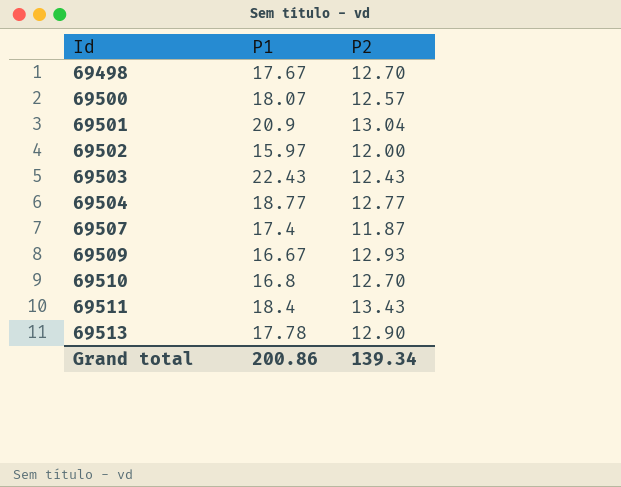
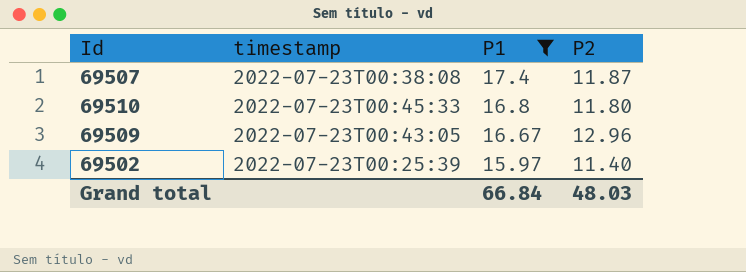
filter: none -> P1 <= 17.4
row order: Id ascending -> P1 descending
column timestamp | position: none -> 2
69510 | P2: 12.70 -> 11.80
69509 | P2: 12.93 -> 12.96
69502 | P2: 12.00 -> 11.40
Grand total | P1: 200.86 -> 66.84
Grand total | P2: 139.34 -> 48.03

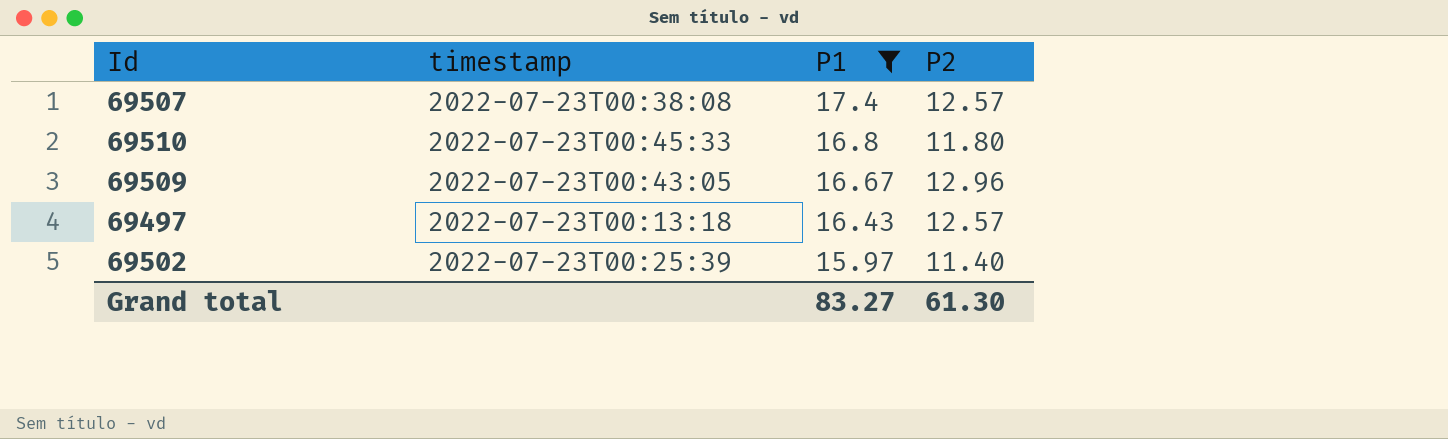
69507 | P2: 11.87 -> 12.57
row 69497: none -> 2022-07-23T00:13:18 | 16.43 | 12.57
Grand total | P1: 66.84 -> 83.27
Grand total | P2: 48.03 -> 61.30

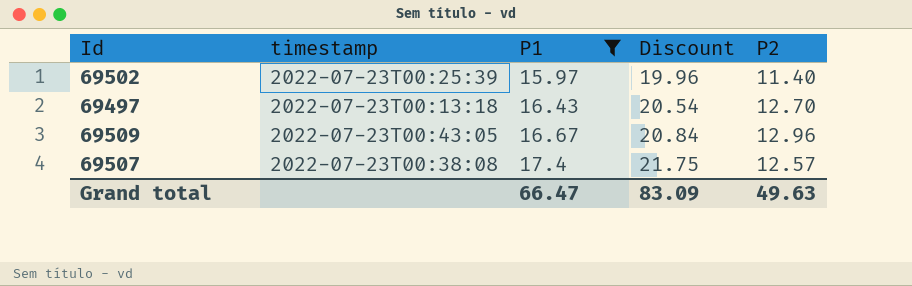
row order: P1 descending -> P1 ascending
column Discount | formula: none -> [P1] * 1.25
row 69510: 2022-07-23T00:45:33 | 16.8 | 11.80 -> none
69497 | P2: 12.57 -> 12.70
Grand total | P1: 83.27 -> 66.47
Grand total | P2: 61.30 -> 49.63

